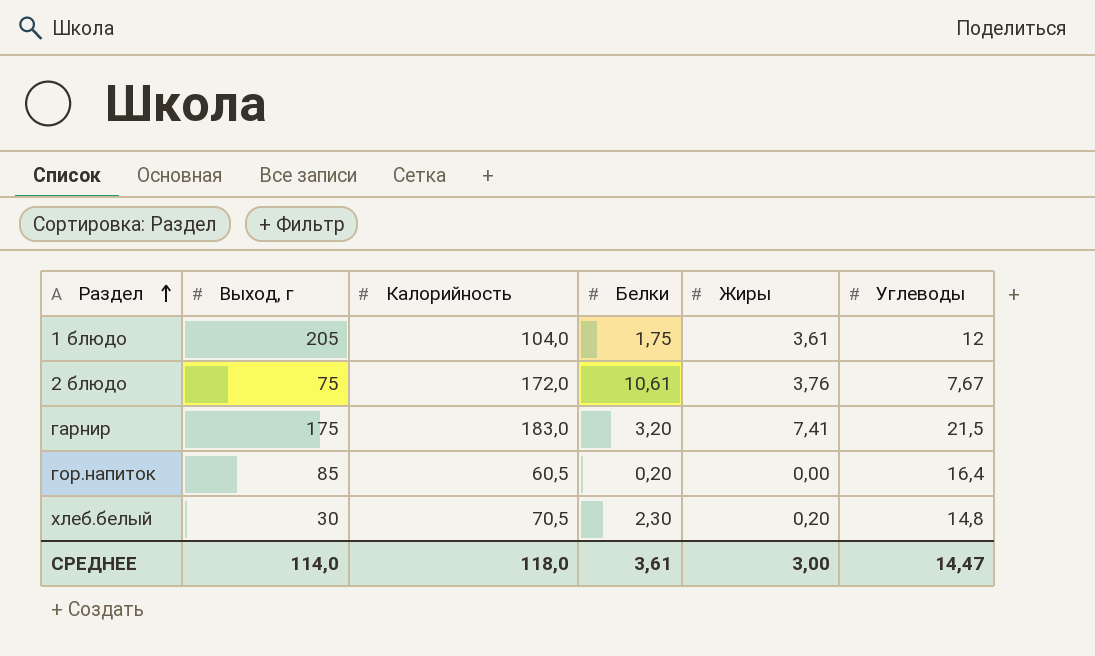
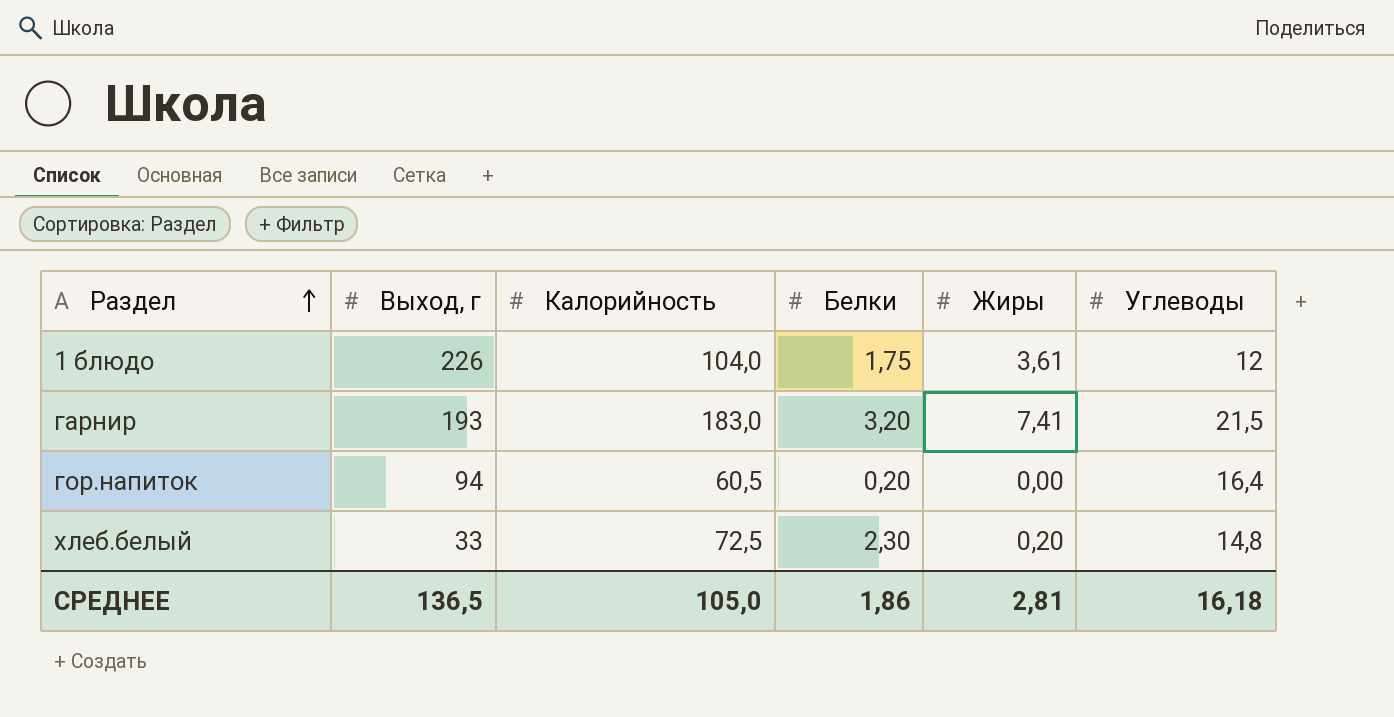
row 2 блюдо: 75 | 172,0 | 10,61 | 3,76 | 7,67 -> none
1 блюдо | Выход, г: 205 -> 226
гарнир | Выход, г: 175 -> 193
гор.напиток | Выход, г: 85 -> 94
хлеб.белый | Выход, г: 30 -> 33
хлеб.белый | Калорийность: 70,5 -> 72,5
СРЕДНЕЕ | Выход, г: 114,0 -> 136,5
СРЕДНЕЕ | Калорийность: 118,0 -> 105,0
СРЕДНЕЕ | Белки: 3,61 -> 1,86
СРЕДНЕЕ | Жиры: 3,00 -> 2,81
СРЕДНЕЕ | Углеводы: 14,47 -> 16,18

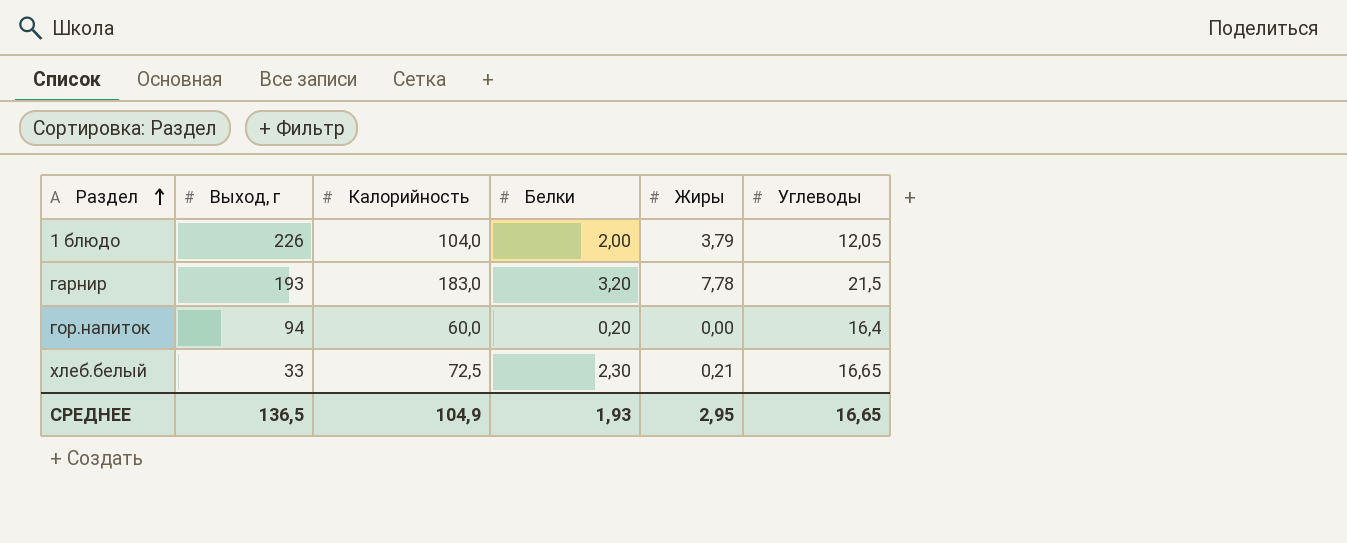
1 блюдо | Белки: 1,75 -> 2,00
1 блюдо | Жиры: 3,61 -> 3,79
1 блюдо | Углеводы: 12 -> 12,05
гарнир | Жиры: 7,41 -> 7,78
гор.напиток | Калорийность: 60,5 -> 60,0
хлеб.белый | Жиры: 0,20 -> 0,21
хлеб.белый | Углеводы: 14,8 -> 16,65
СРЕДНЕЕ | Калорийность: 105,0 -> 104,9
СРЕДНЕЕ | Белки: 1,86 -> 1,93
СРЕДНЕЕ | Жиры: 2,81 -> 2,95
СРЕДНЕЕ | Углеводы: 16,18 -> 16,65

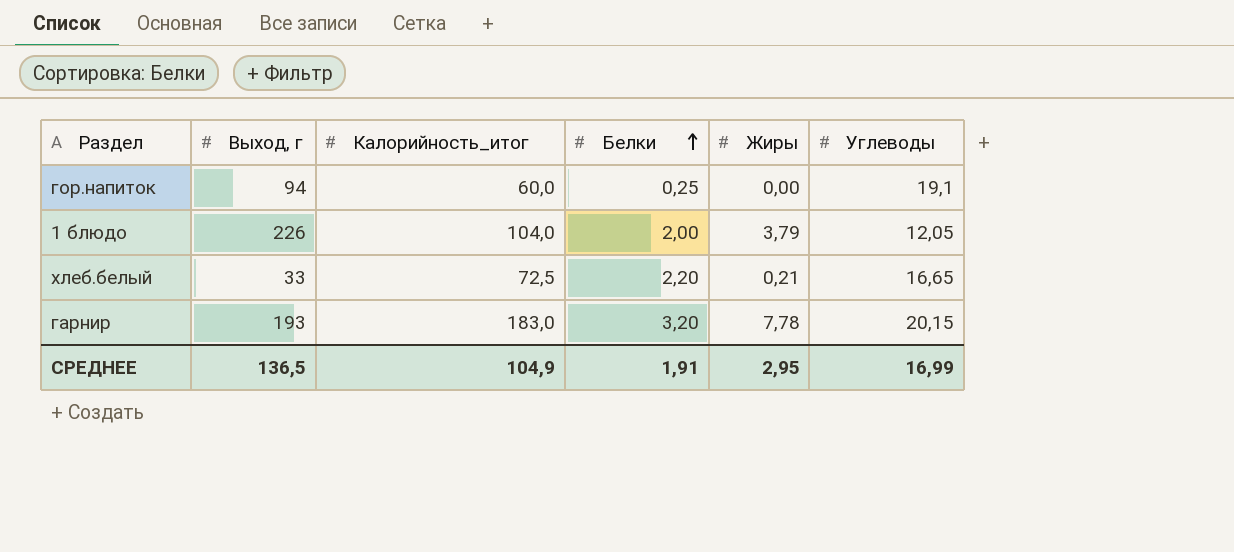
row order: Раздел ascending -> Белки ascending
column name: Калорийность -> Калорийность_итог
гор.напиток | Белки: 0,20 -> 0,25
гор.напиток | Углеводы: 16,4 -> 19,1
хлеб.белый | Белки: 2,30 -> 2,20
гарнир | Углеводы: 21,5 -> 20,15
СРЕДНЕЕ | Белки: 1,93 -> 1,91
СРЕДНЕЕ | Углеводы: 16,65 -> 16,99

